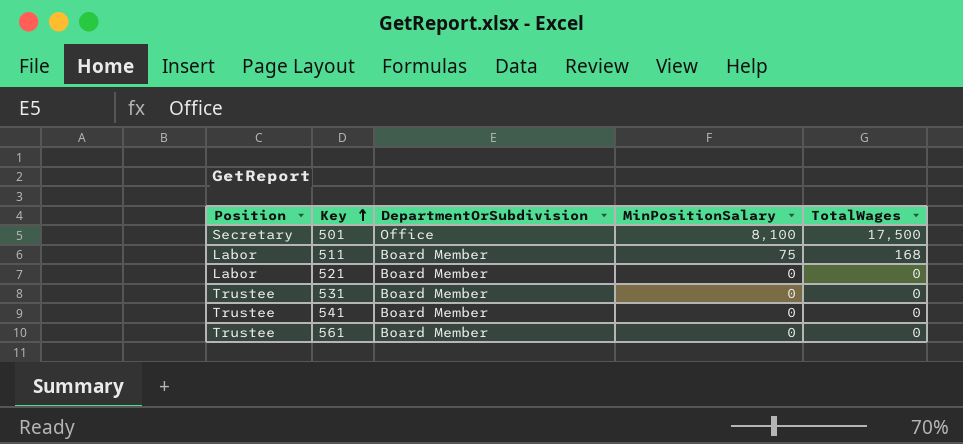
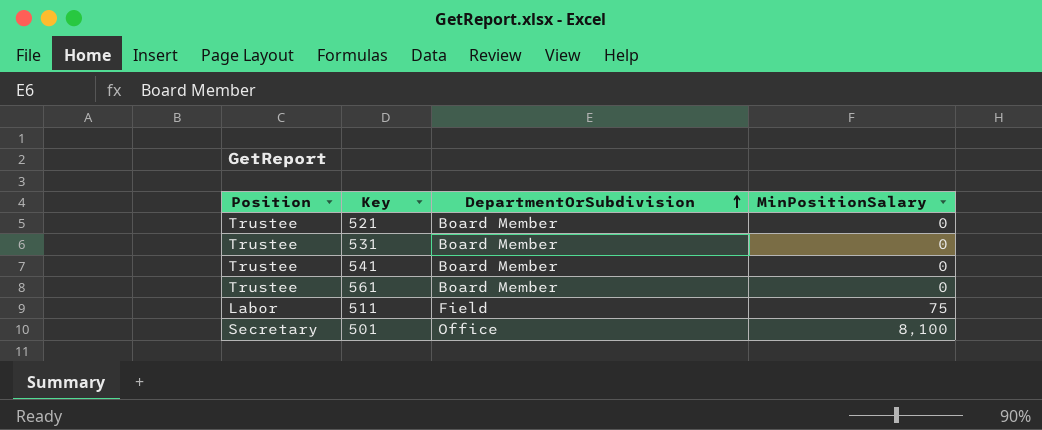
row order: Key ascending -> DepartmentOrSubdivision ascending
column TotalWages | position: 5 -> none
521 | Position: Labor -> Trustee
511 | DepartmentOrSubdivision: Board Member -> Field

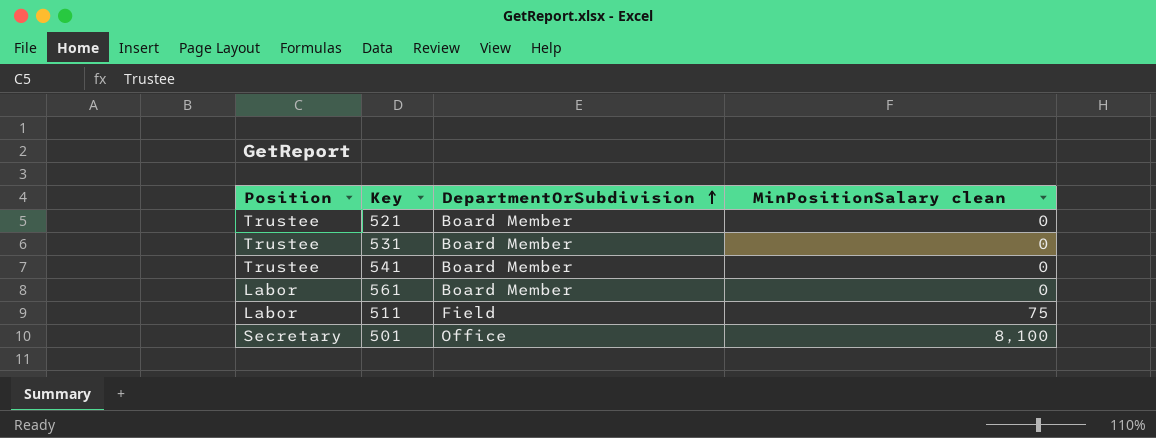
column name: MinPositionSalary -> MinPositionSalary clean
561 | Position: Trustee -> Labor

